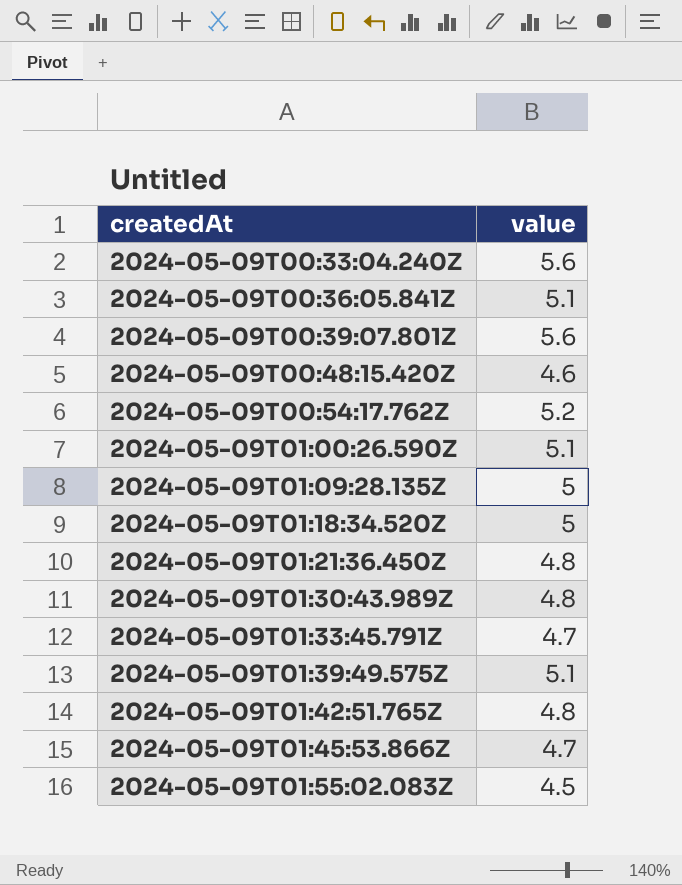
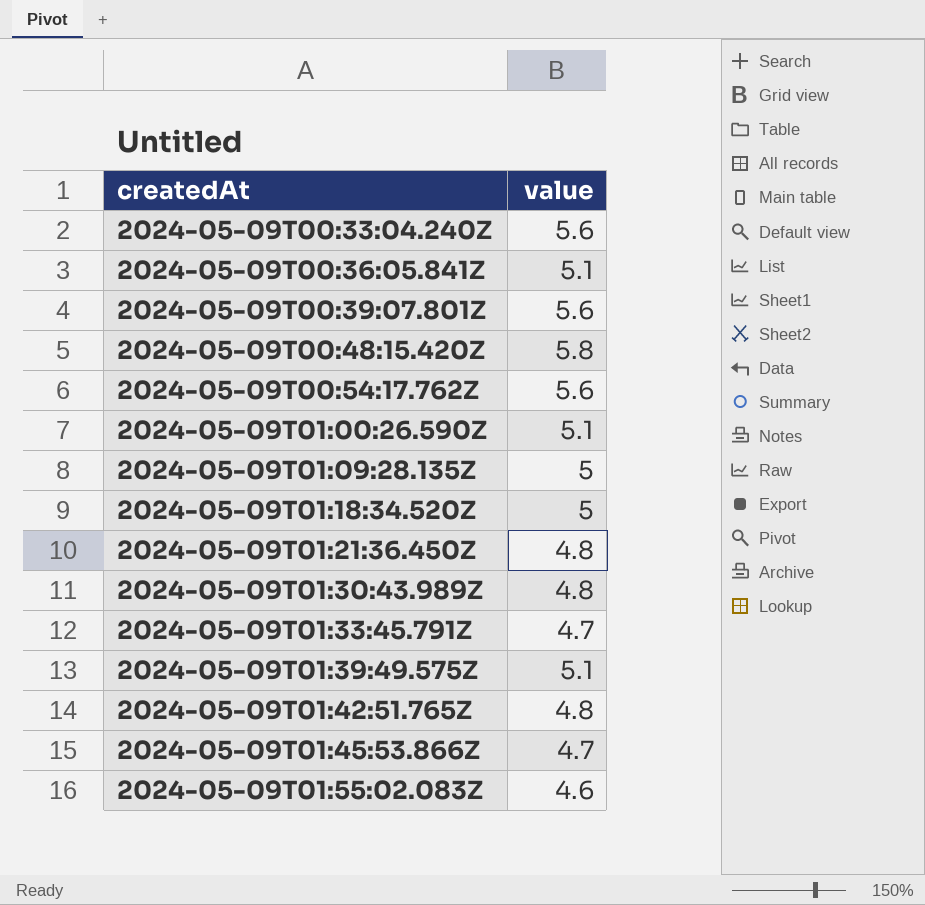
2024-05-09T00:48:15.420Z | value: 4.6 -> 5.8
2024-05-09T00:54:17.762Z | value: 5.2 -> 5.6
2024-05-09T01:55:02.083Z | value: 4.5 -> 4.6

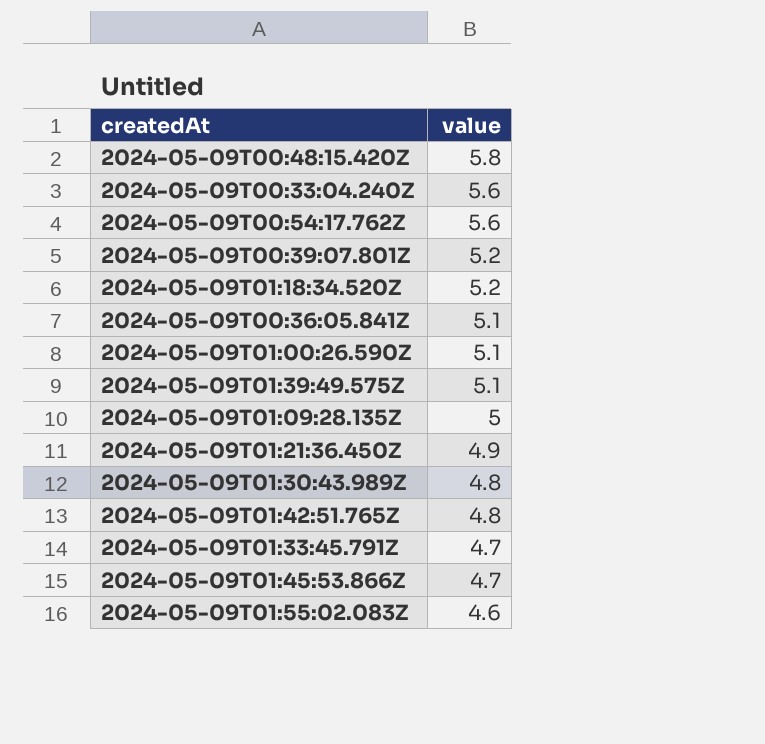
row order: createdAt ascending -> value descending
2024-05-09T00:39:07.801Z | value: 5.6 -> 5.2
2024-05-09T01:18:34.520Z | value: 5 -> 5.2
2024-05-09T01:21:36.450Z | value: 4.8 -> 4.9

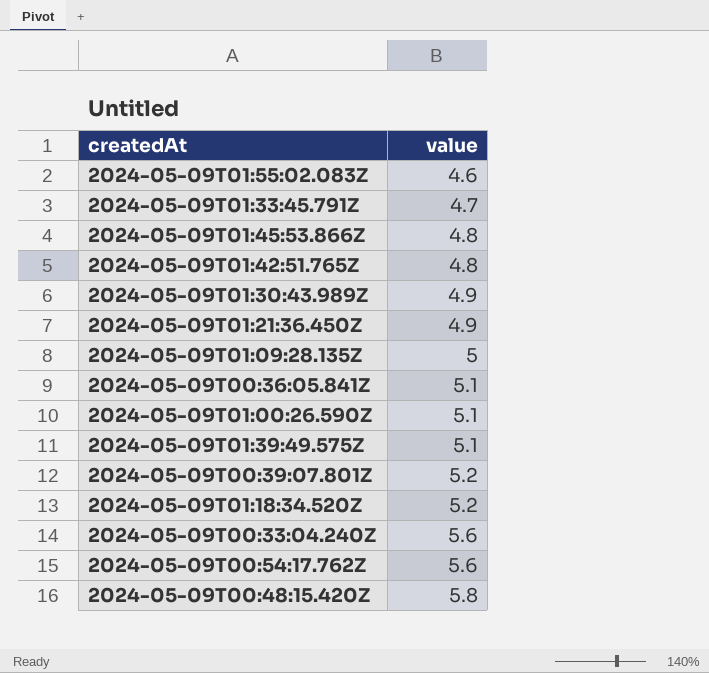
row order: value descending -> value ascending
2024-05-09T01:45:53.866Z | value: 4.7 -> 4.8
2024-05-09T01:30:43.989Z | value: 4.8 -> 4.9

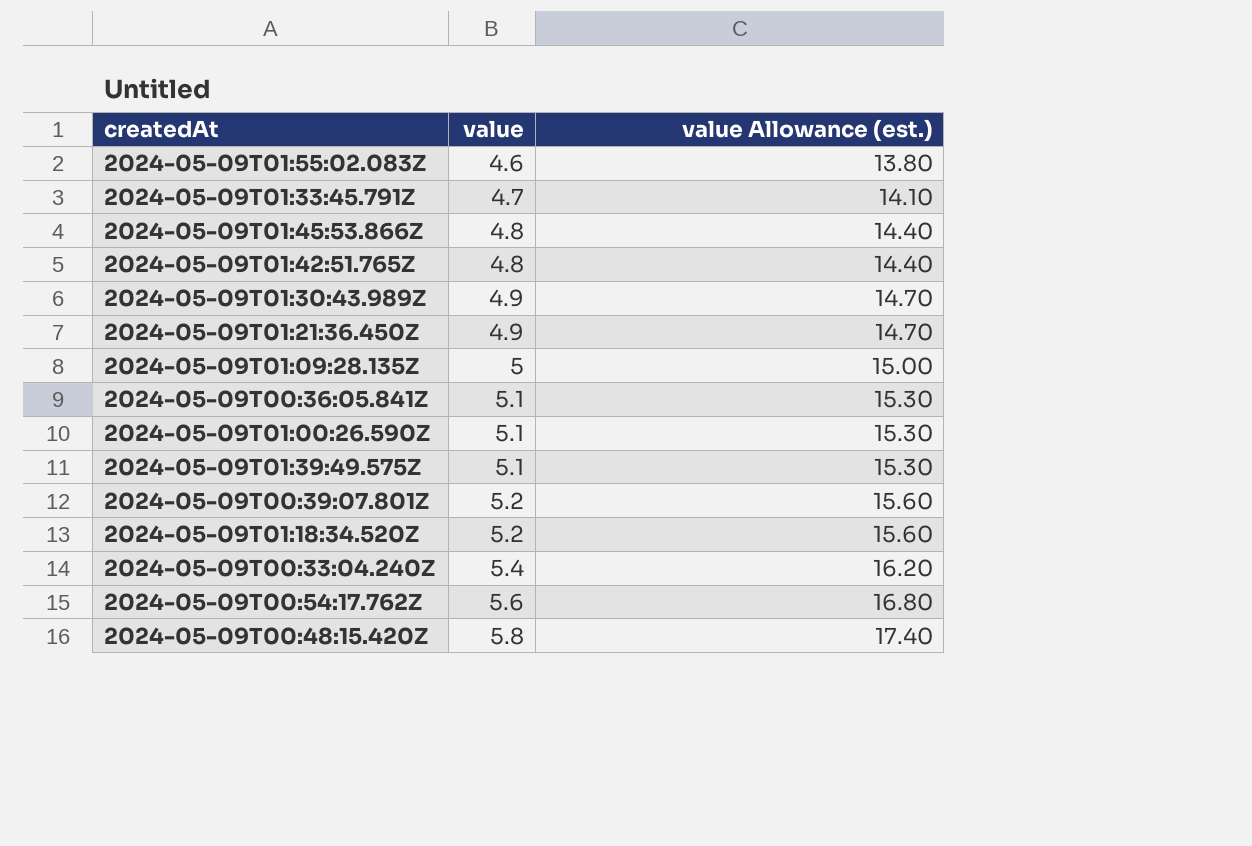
column value Allowance (est.) | formula: none -> [value] * 3
2024-05-09T00:33:04.240Z | value: 5.6 -> 5.4

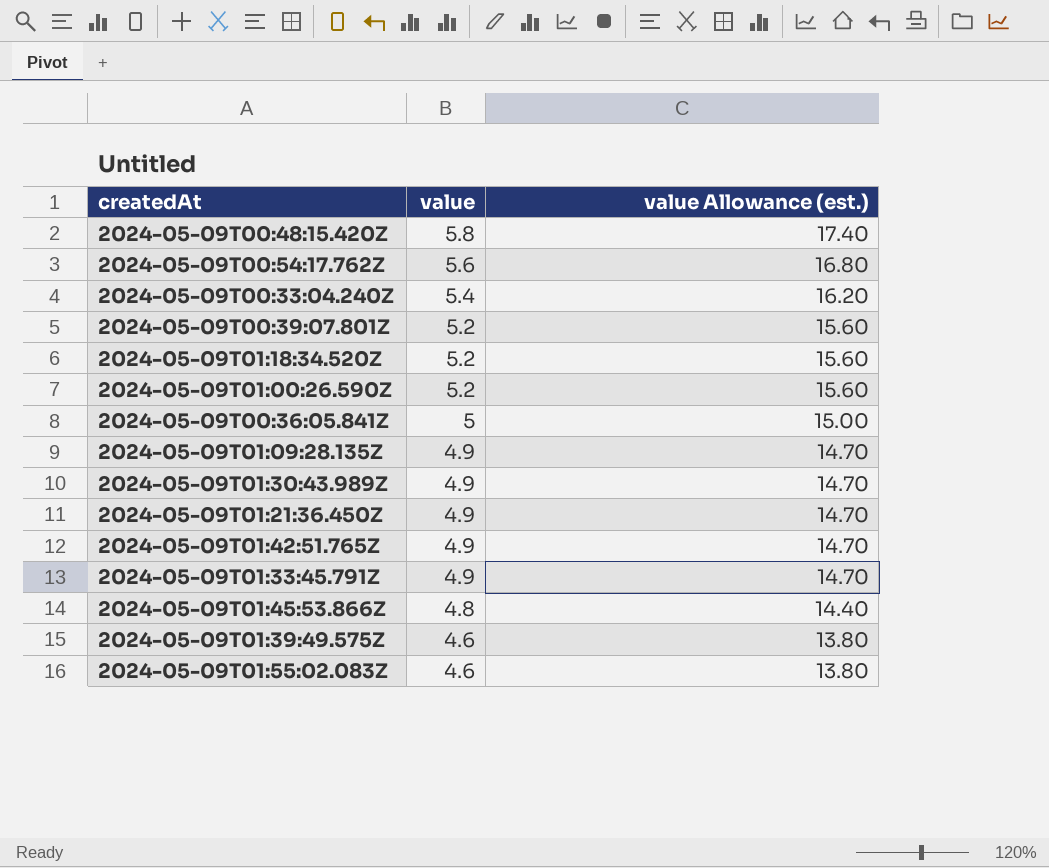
row order: value ascending -> value descending
2024-05-09T01:00:26.590Z | value: 5.1 -> 5.2
2024-05-09T01:00:26.590Z | value Allowance (est.): 15.30 -> 15.60
2024-05-09T00:36:05.841Z | value: 5.1 -> 5
2024-05-09T00:36:05.841Z | value Allowance (est.): 15.30 -> 15.00
2024-05-09T01:09:28.135Z | value: 5 -> 4.9
2024-05-09T01:09:28.135Z | value Allowance (est.): 15.00 -> 14.70
2024-05-09T01:42:51.765Z | value: 4.8 -> 4.9
2024-05-09T01:42:51.765Z | value Allowance (est.): 14.40 -> 14.70
2024-05-09T01:33:45.791Z | value: 4.7 -> 4.9
2024-05-09T01:33:45.791Z | value Allowance (est.): 14.10 -> 14.70
2024-05-09T01:39:49.575Z | value: 5.1 -> 4.6
2024-05-09T01:39:49.575Z | value Allowance (est.): 15.30 -> 13.80

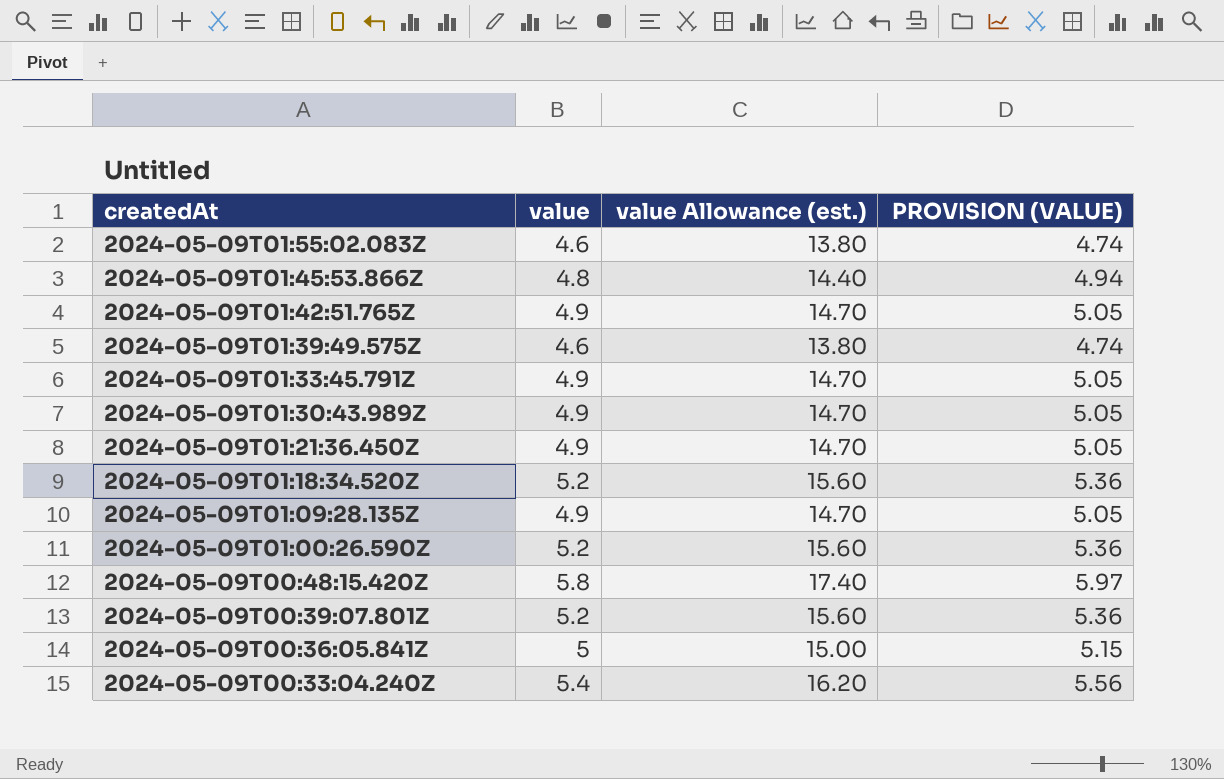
row order: value descending -> createdAt descending
column PROVISION (VALUE) | formula: none -> [value] * 1.03
row 2024-05-09T00:54:17.762Z: 5.6 | 16.80 -> none

